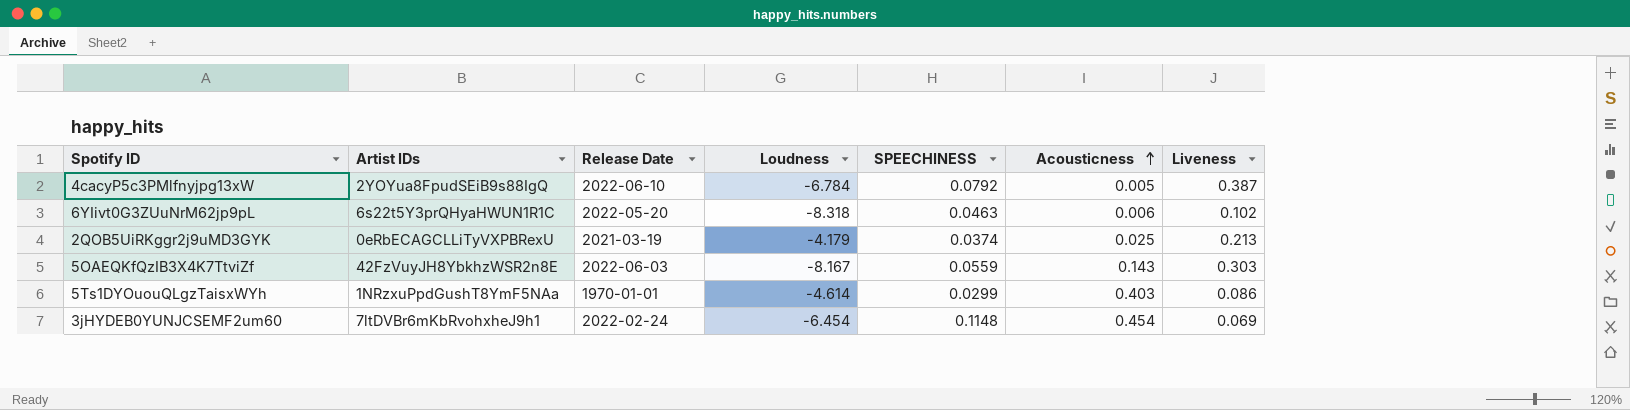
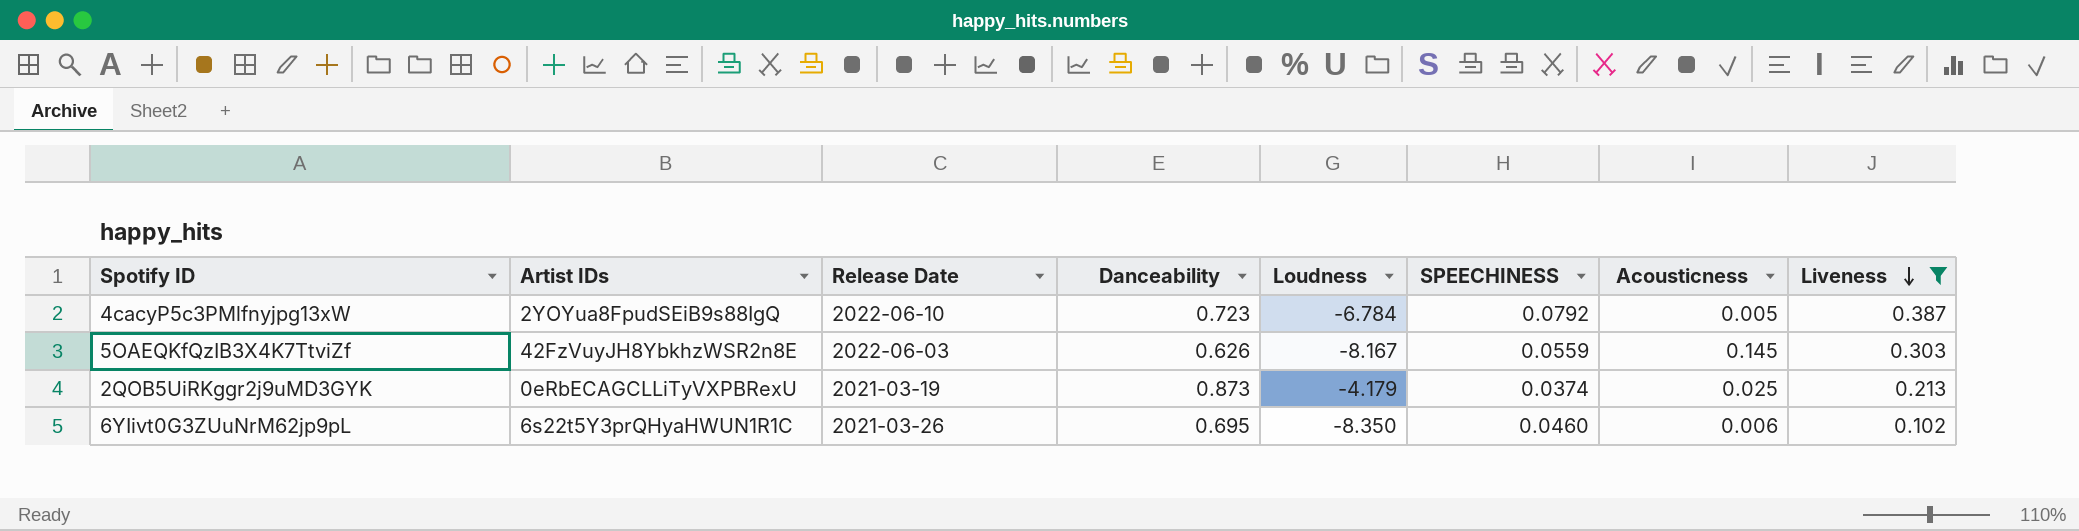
filter: none -> Liveness >= 0.102
row order: Acousticness ascending -> Liveness descending
column Danceability | position: none -> 4
5OAEQKfQzIB3X4K7TtviZf | Acousticness: 0.143 -> 0.145
6YIivt0G3ZUuNrM62jp9pL | Release Date: 2022-05-20 -> 2021-03-26
6YIivt0G3ZUuNrM62jp9pL | Loudness: -8.318 -> -8.350
6YIivt0G3ZUuNrM62jp9pL | SPEECHINESS: 0.0463 -> 0.0460

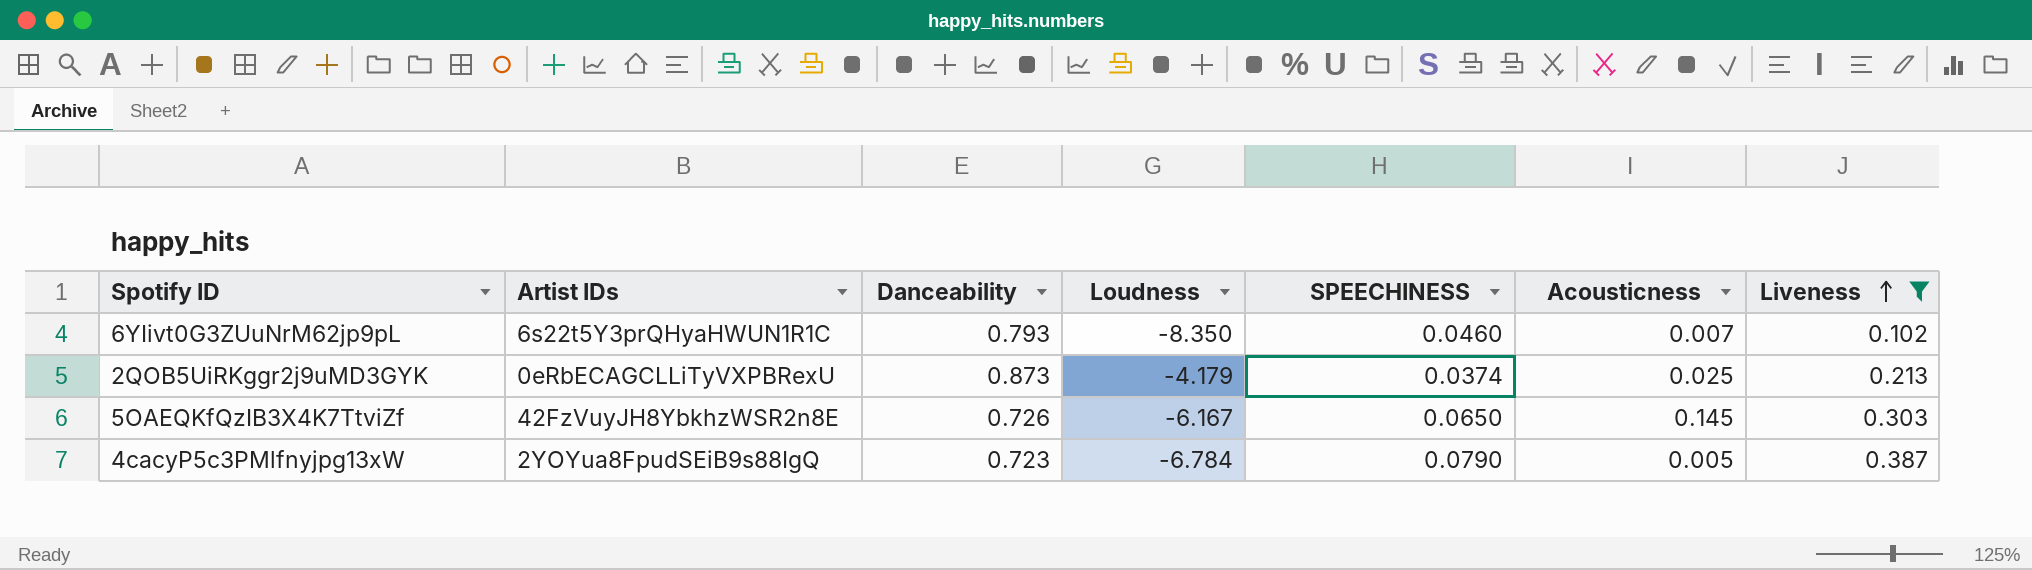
row order: Liveness descending -> Liveness ascending
column Release Date | position: 3 -> none
6YIivt0G3ZUuNrM62jp9pL | Danceability: 0.695 -> 0.793
6YIivt0G3ZUuNrM62jp9pL | Acousticness: 0.006 -> 0.007
5OAEQKfQzIB3X4K7TtviZf | Danceability: 0.626 -> 0.726
5OAEQKfQzIB3X4K7TtviZf | Loudness: -8.167 -> -6.167
5OAEQKfQzIB3X4K7TtviZf | SPEECHINESS: 0.0559 -> 0.0650
4cacyP5c3PMlfnyjpg13xW | SPEECHINESS: 0.0792 -> 0.0790

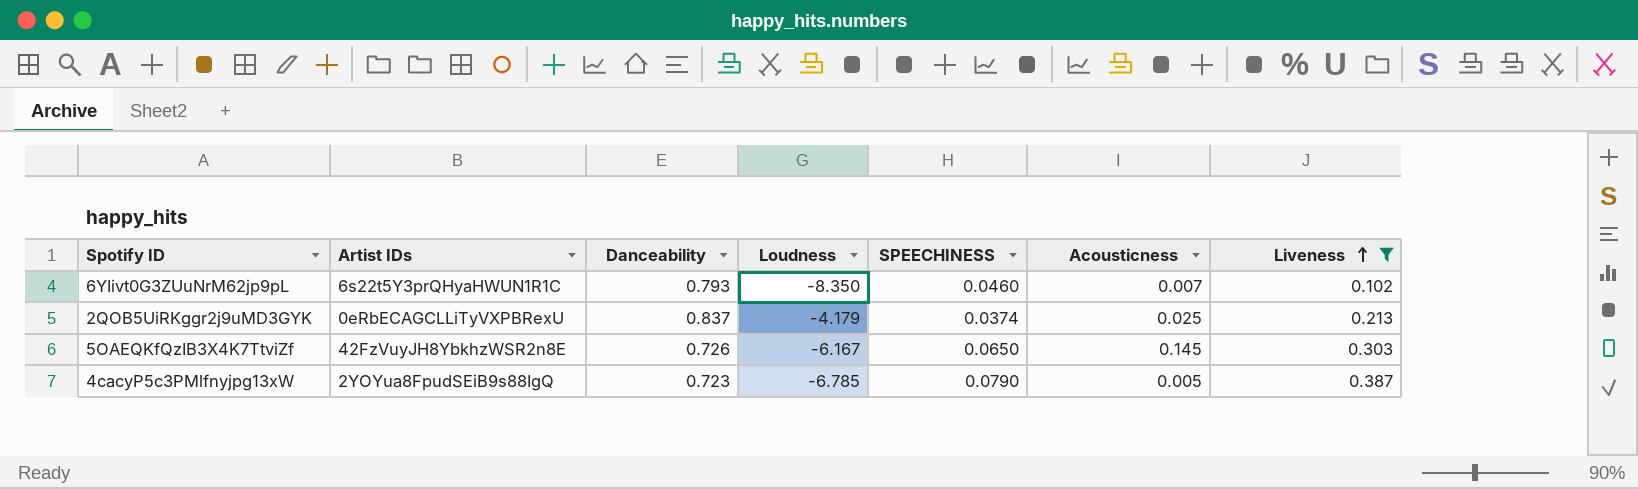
2QOB5UiRKggr2j9uMD3GYK | Danceability: 0.873 -> 0.837
4cacyP5c3PMlfnyjpg13xW | Loudness: -6.784 -> -6.785

